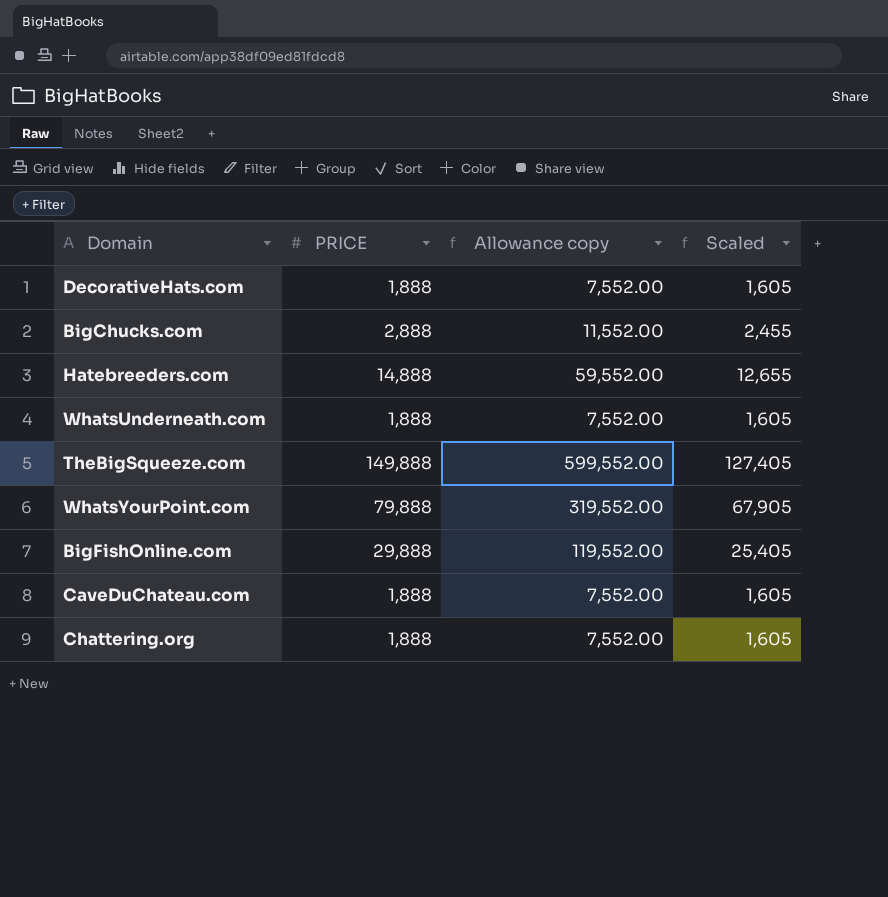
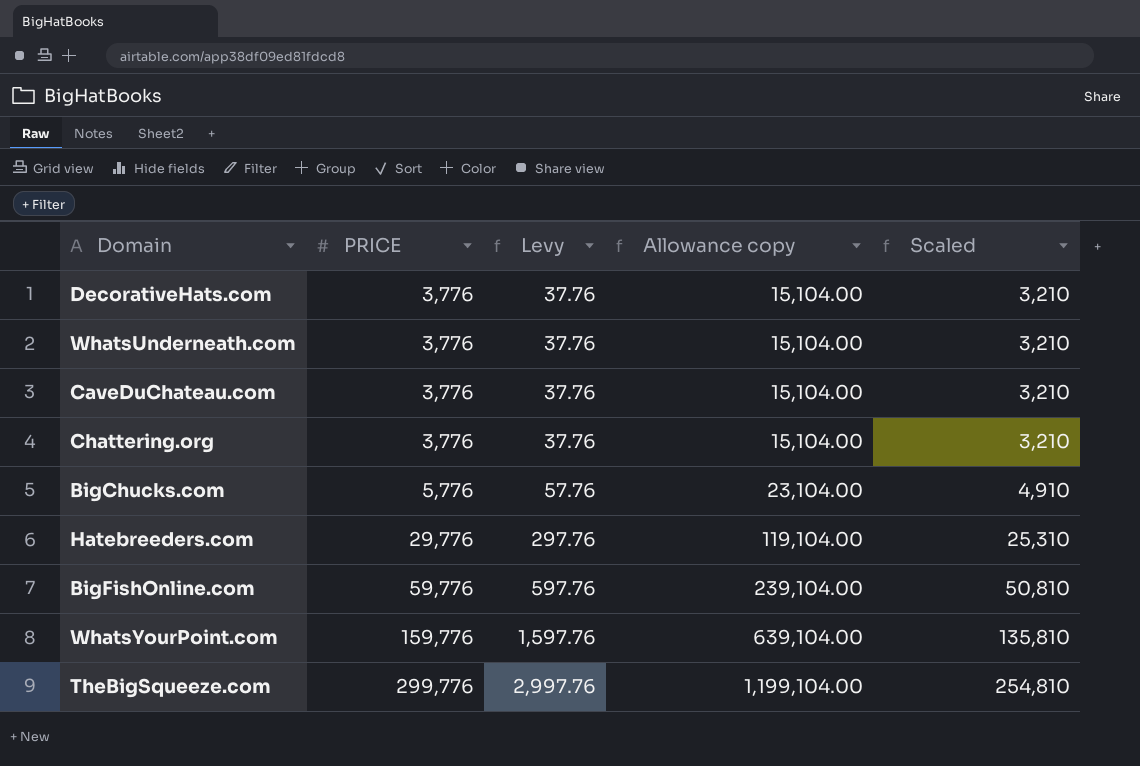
row order: none -> PRICE ascending
column Levy | formula: none -> [PRICE] * 0.01
DecorativeHats.com | PRICE: 1,888 -> 3,776
DecorativeHats.com | Allowance copy: 7,552.00 -> 15,104.00
DecorativeHats.com | Scaled: 1,605 -> 3,210
WhatsUnderneath.com | PRICE: 1,888 -> 3,776
WhatsUnderneath.com | Allowance copy: 7,552.00 -> 15,104.00
WhatsUnderneath.com | Scaled: 1,605 -> 3,210
CaveDuChateau.com | PRICE: 1,888 -> 3,776
CaveDuChateau.com | Allowance copy: 7,552.00 -> 15,104.00
CaveDuChateau.com | Scaled: 1,605 -> 3,210
Chattering.org | PRICE: 1,888 -> 3,776
Chattering.org | Allowance copy: 7,552.00 -> 15,104.00
Chattering.org | Scaled: 1,605 -> 3,210
BigChucks.com | PRICE: 2,888 -> 5,776
BigChucks.com | Allowance copy: 11,552.00 -> 23,104.00
BigChucks.com | Scaled: 2,455 -> 4,910
Hatebreeders.com | PRICE: 14,888 -> 29,776
Hatebreeders.com | Allowance copy: 59,552.00 -> 119,104.00
Hatebreeders.com | Scaled: 12,655 -> 25,310
BigFishOnline.com | PRICE: 29,888 -> 59,776
BigFishOnline.com | Allowance copy: 119,552.00 -> 239,104.00
BigFishOnline.com | Scaled: 25,405 -> 50,810
WhatsYourPoint.com | PRICE: 79,888 -> 159,776
WhatsYourPoint.com | Allowance copy: 319,552.00 -> 639,104.00
WhatsYourPoint.com | Scaled: 67,905 -> 135,810
TheBigSqueeze.com | PRICE: 149,888 -> 299,776
TheBigSqueeze.com | Allowance copy: 599,552.00 -> 1,199,104.00
TheBigSqueeze.com | Scaled: 127,405 -> 254,810

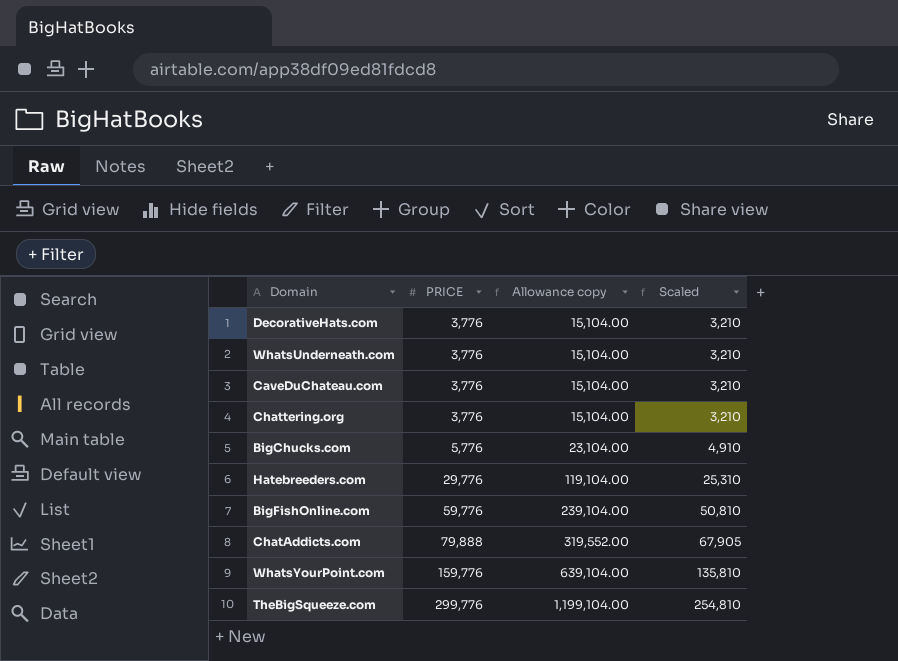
column Levy | formula: [PRICE] * 0.01 -> none
row ChatAddicts.com: none -> 79,888 | 319,552.00 | 67,905

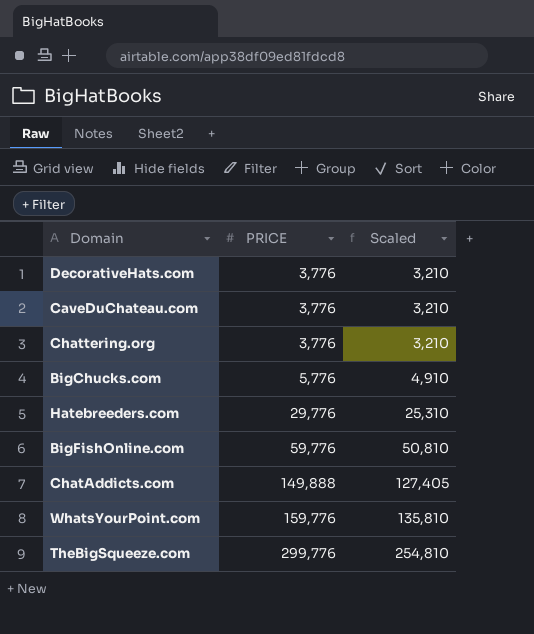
column Allowance copy | formula: [PRICE] * 4 -> none
row WhatsUnderneath.com: 3,776 | 15,104.00 | 3,210 -> none
ChatAddicts.com | PRICE: 79,888 -> 149,888
ChatAddicts.com | Scaled: 67,905 -> 127,405

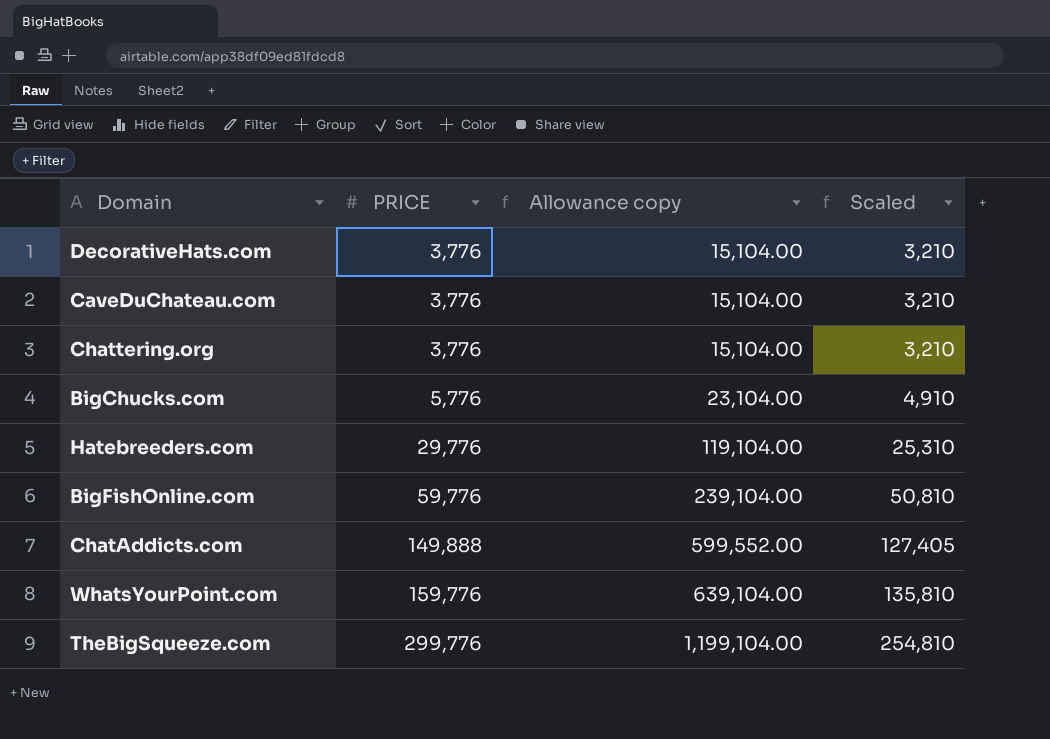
column Allowance copy | formula: none -> [PRICE] * 4

